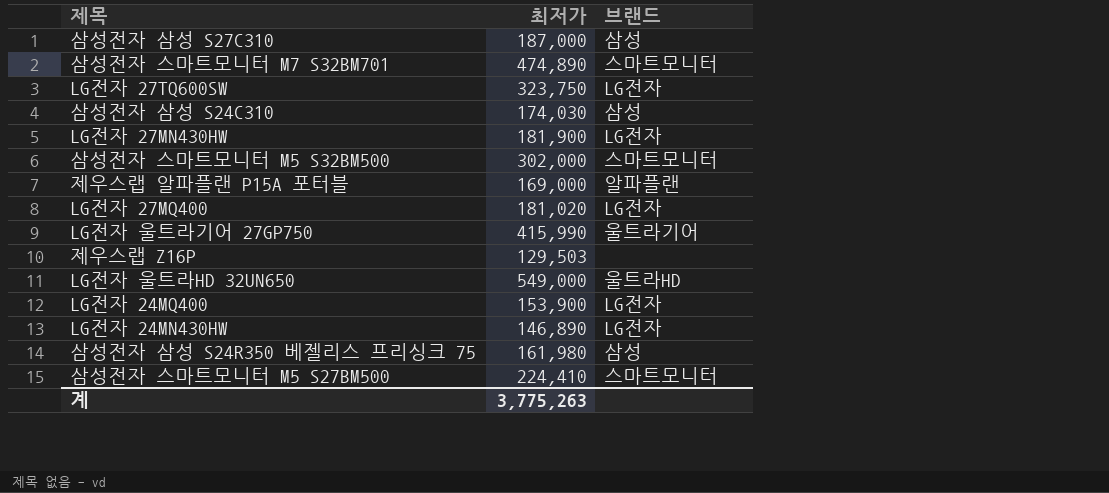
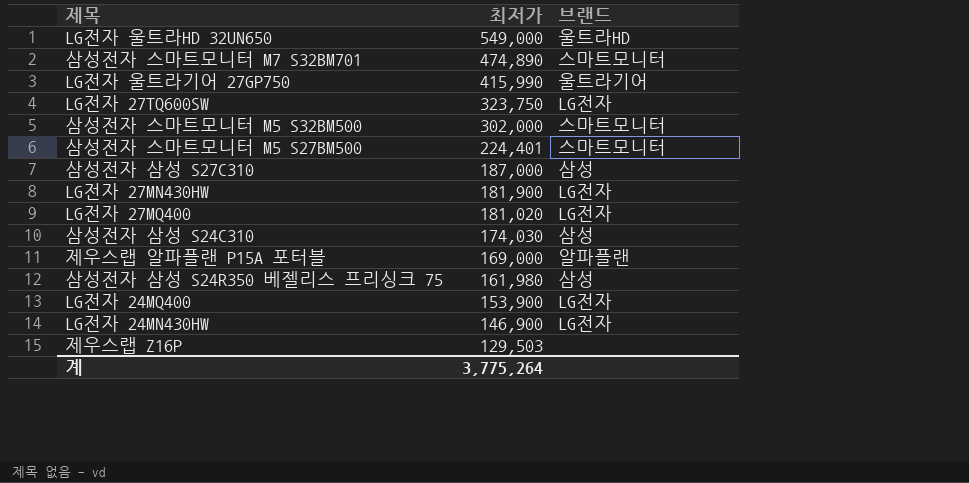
row order: none -> 최저가 descending
삼성전자 스마트모니터 M5 S27BM500 | 최저가: 224,410 -> 224,401
LG전자 24MN430HW | 최저가: 146,890 -> 146,900
계 | 최저가: 3,775,263 -> 3,775,264

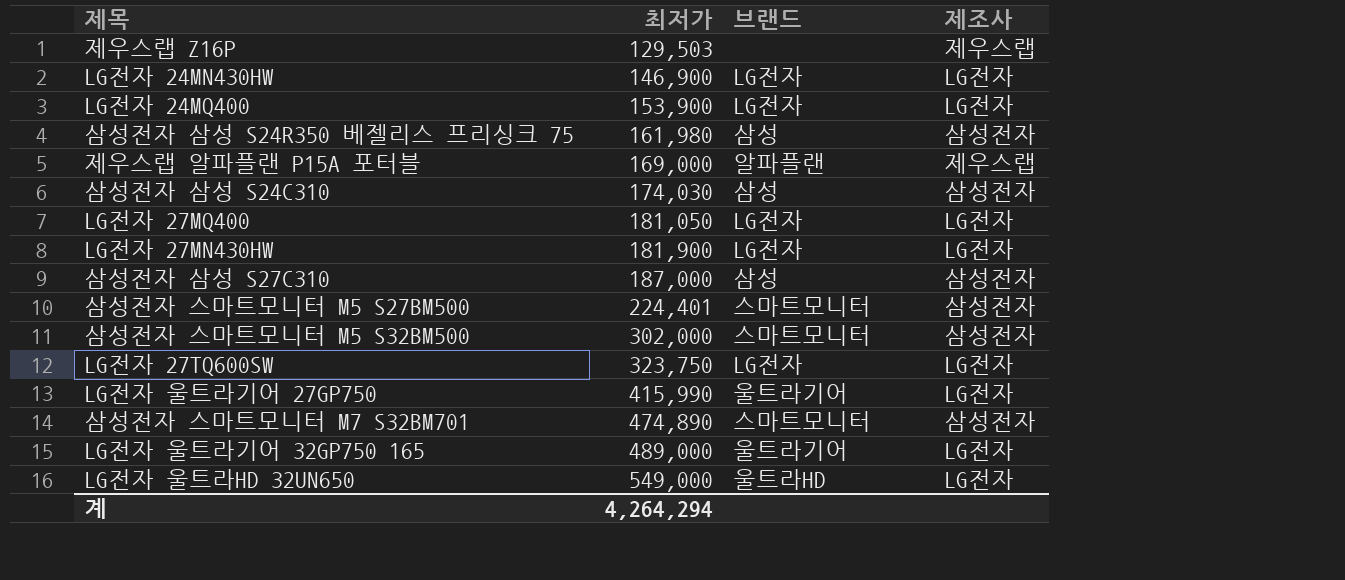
row order: 최저가 descending -> 최저가 ascending
column 제조사 | position: none -> 4
LG전자 27MQ400 | 최저가: 181,020 -> 181,050
row LG전자 울트라기어 32GP750 165: none -> 489,000 | 울트라기어 | LG전자
계 | 최저가: 3,775,264 -> 4,264,294

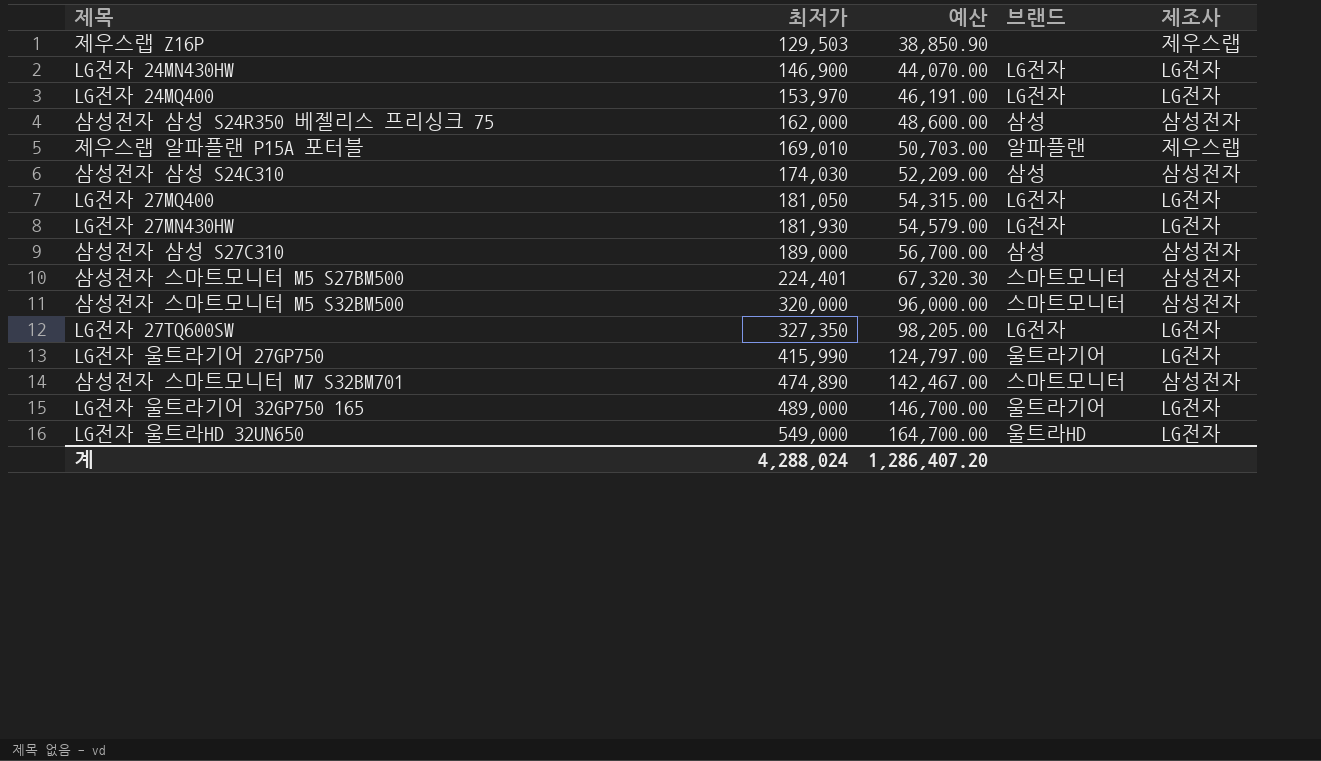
column 예산 | formula: none -> [최저가] * 0.3
LG전자 24MQ400 | 최저가: 153,900 -> 153,970
삼성전자 삼성 S24R350 베젤리스 프리싱크 75 | 최저가: 161,980 -> 162,000
제우스랩 알파플랜 P15A 포터블 | 최저가: 169,000 -> 169,010
LG전자 27MN430HW | 최저가: 181,900 -> 181,930
삼성전자 삼성 S27C310 | 최저가: 187,000 -> 189,000
삼성전자 스마트모니터 M5 S32BM500 | 최저가: 302,000 -> 320,000
LG전자 27TQ600SW | 최저가: 323,750 -> 327,350
계 | 최저가: 4,264,294 -> 4,288,024

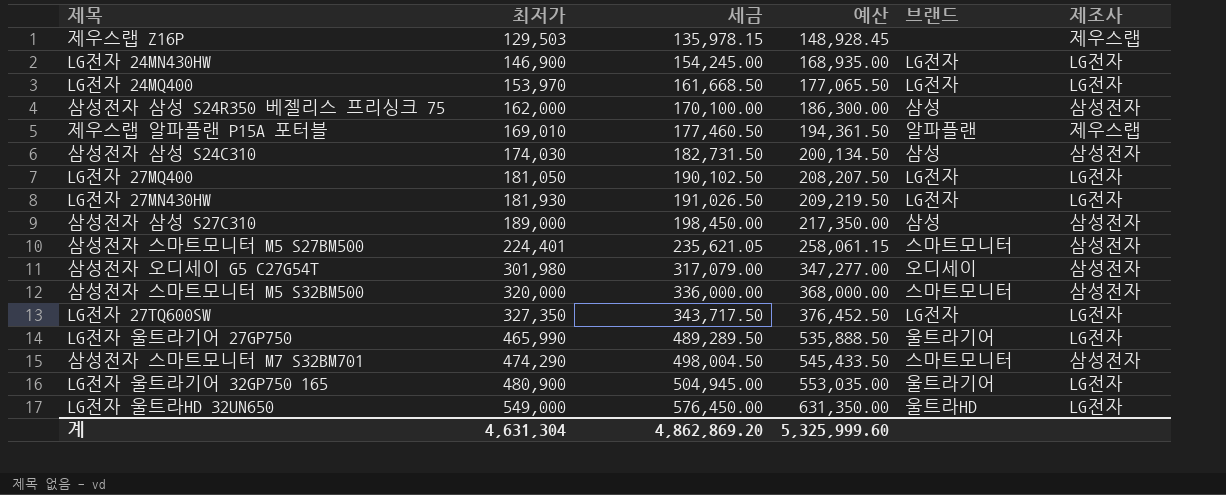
column 세금 | formula: none -> [최저가] * 1.05
column 예산 | formula: [최저가] * 0.3 -> [최저가] * 1.15
row 삼성전자 오디세이 G5 C27G54T: none -> 301,980 | 317,079.00 | 347,277.00 | 오디세이 | 삼성전자
LG전자 울트라기어 27GP750 | 최저가: 415,990 -> 465,990
삼성전자 스마트모니터 M7 S32BM701 | 최저가: 474,890 -> 474,290
LG전자 울트라기어 32GP750 165 | 최저가: 489,000 -> 480,900
계 | 최저가: 4,288,024 -> 4,631,304
계 | 예산: 1,286,407.20 -> 5,325,999.60

